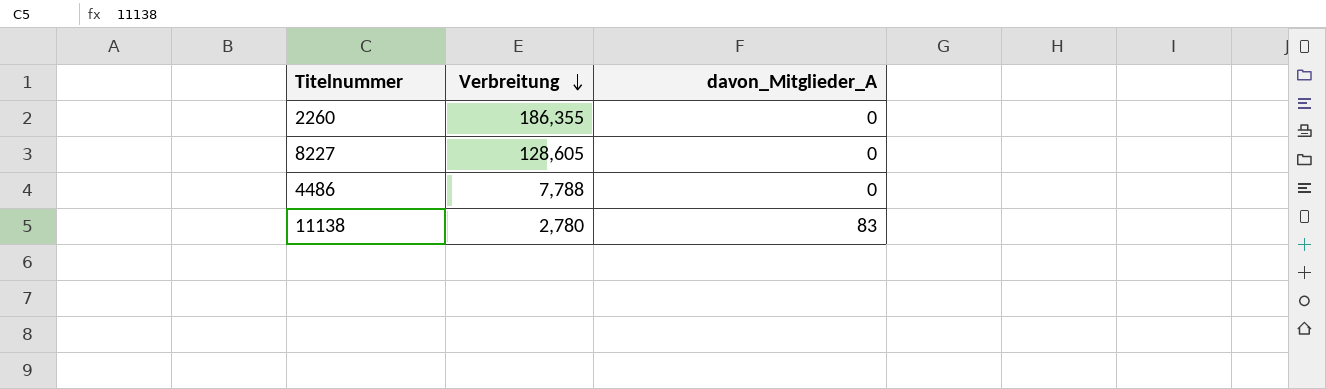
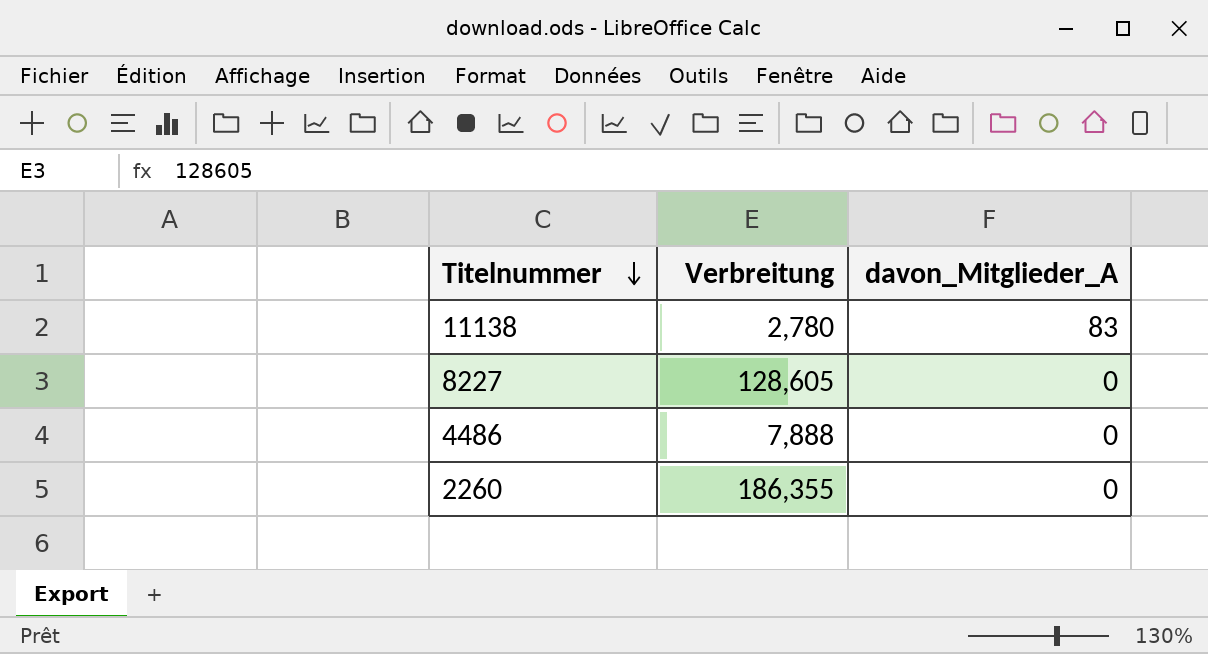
row order: Verbreitung descending -> Titelnummer descending
4486 | Verbreitung: 7,788 -> 7,888

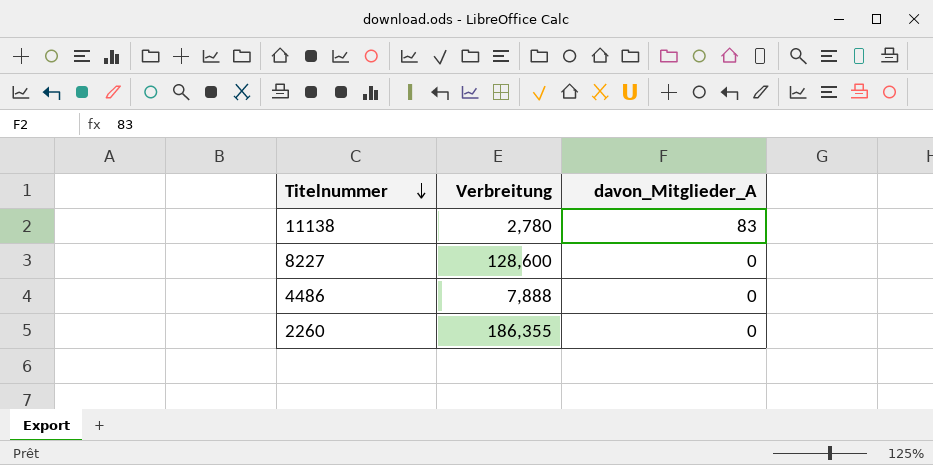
8227 | Verbreitung: 128,605 -> 128,600

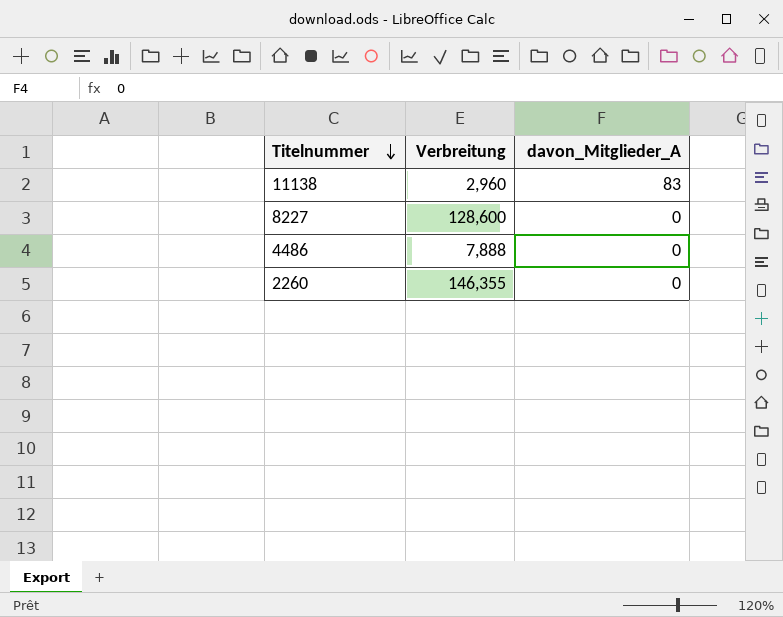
11138 | Verbreitung: 2,780 -> 2,960
2260 | Verbreitung: 186,355 -> 146,355

